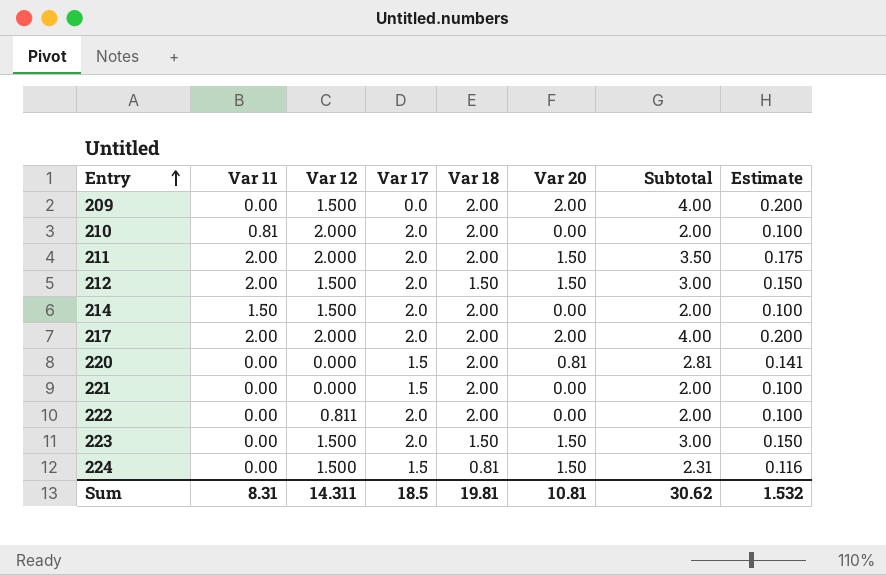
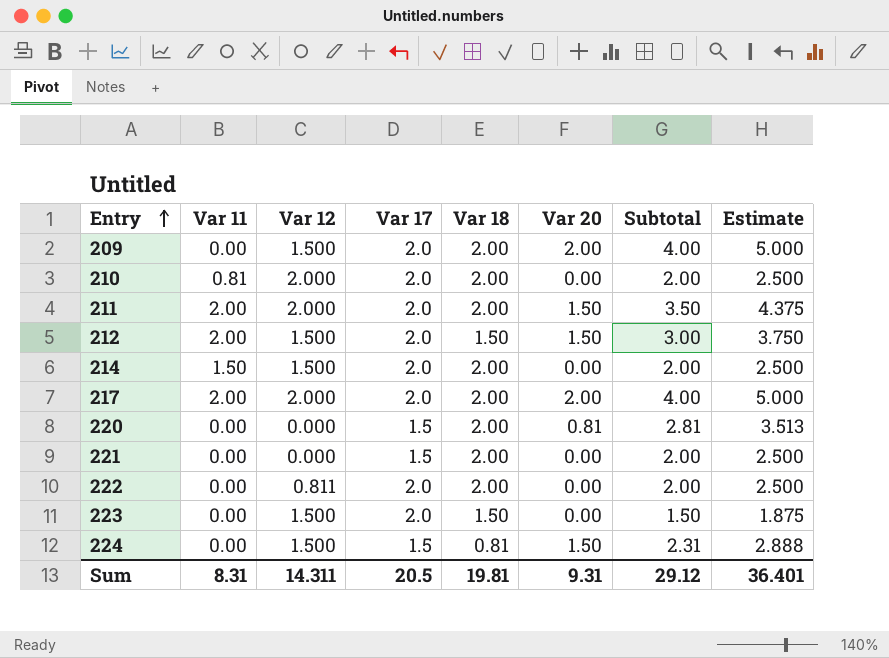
column Estimate | formula: [Subtotal] * 0.05 -> [Subtotal] * 1.25
209 | Var 17: 0.0 -> 2.0
223 | Var 20: 1.50 -> 0.00
223 | Subtotal: 3.00 -> 1.50
Sum | Var 17: 18.5 -> 20.5
Sum | Var 20: 10.81 -> 9.31
Sum | Subtotal: 30.62 -> 29.12
Sum | Estimate: 1.532 -> 36.401

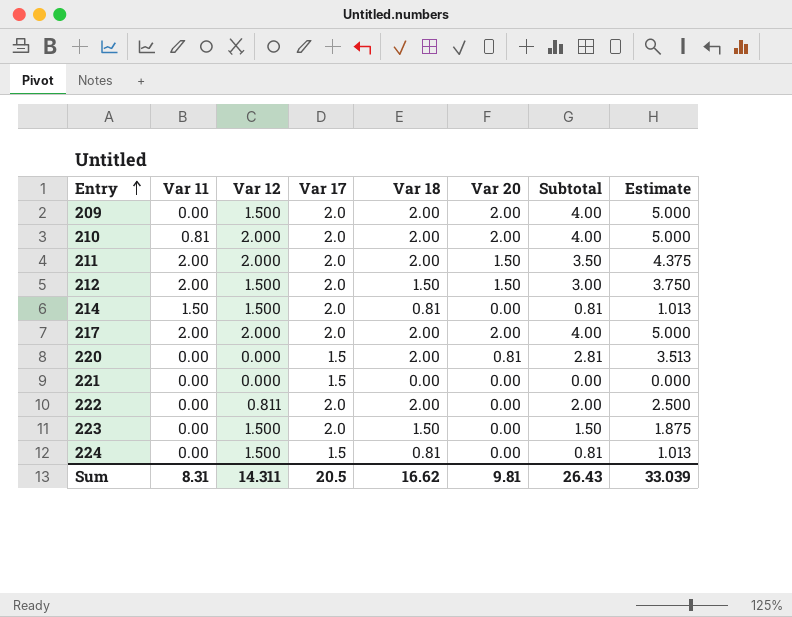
210 | Var 20: 0.00 -> 2.00
210 | Subtotal: 2.00 -> 4.00
210 | Estimate: 2.500 -> 5.000
214 | Var 18: 2.00 -> 0.81
214 | Subtotal: 2.00 -> 0.81
214 | Estimate: 2.500 -> 1.013
221 | Var 18: 2.00 -> 0.00
221 | Subtotal: 2.00 -> 0.00
221 | Estimate: 2.500 -> 0.000
224 | Var 20: 1.50 -> 0.00
224 | Subtotal: 2.31 -> 0.81
224 | Estimate: 2.888 -> 1.013
Sum | Var 18: 19.81 -> 16.62
Sum | Var 20: 9.31 -> 9.81
Sum | Subtotal: 29.12 -> 26.43
Sum | Estimate: 36.401 -> 33.039

